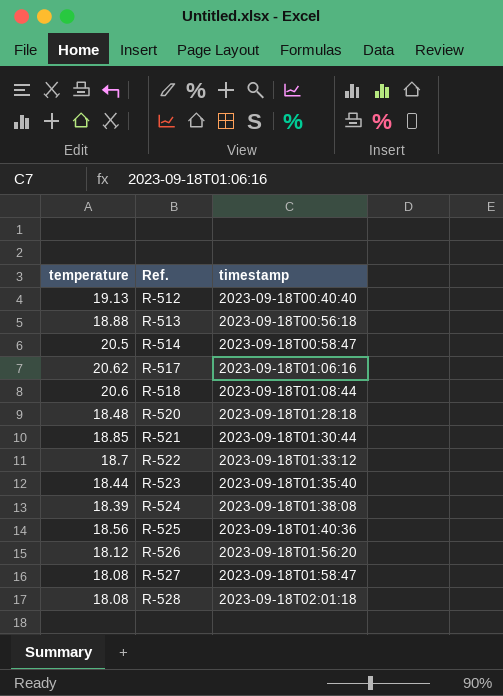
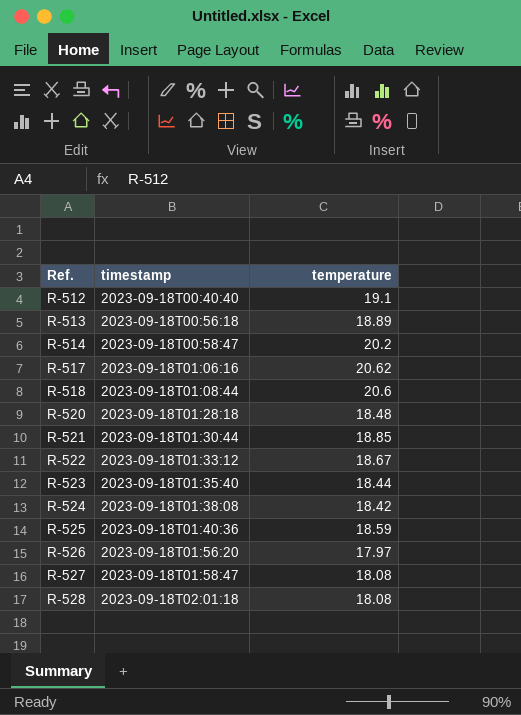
column temperature | position: 1 -> 3
R-512 | temperature: 19.13 -> 19.1
R-513 | temperature: 18.88 -> 18.89
R-514 | temperature: 20.5 -> 20.2
R-522 | temperature: 18.7 -> 18.67
R-524 | temperature: 18.39 -> 18.42
R-525 | temperature: 18.56 -> 18.59
R-526 | temperature: 18.12 -> 17.97

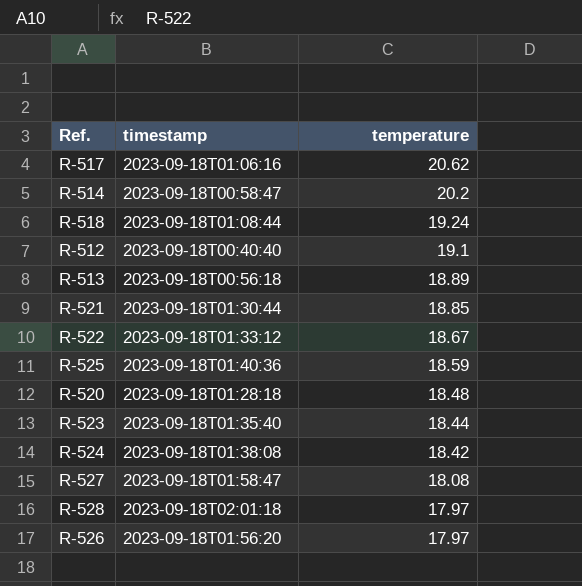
row order: Ref. ascending -> temperature descending
R-518 | temperature: 20.6 -> 19.24
R-528 | temperature: 18.08 -> 17.97

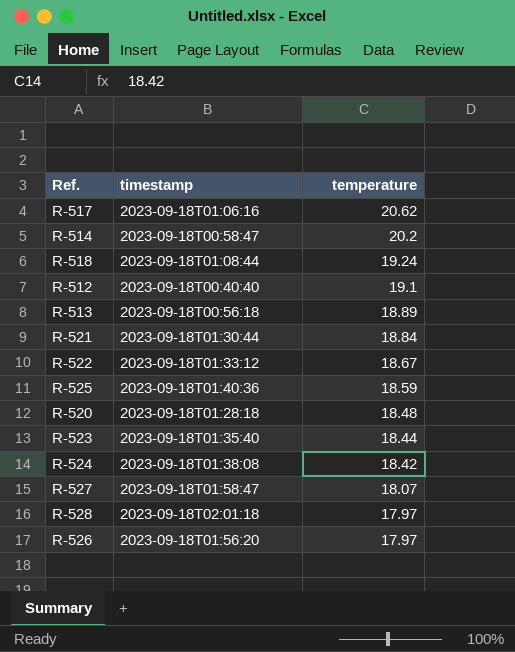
R-521 | temperature: 18.85 -> 18.84
R-527 | temperature: 18.08 -> 18.07

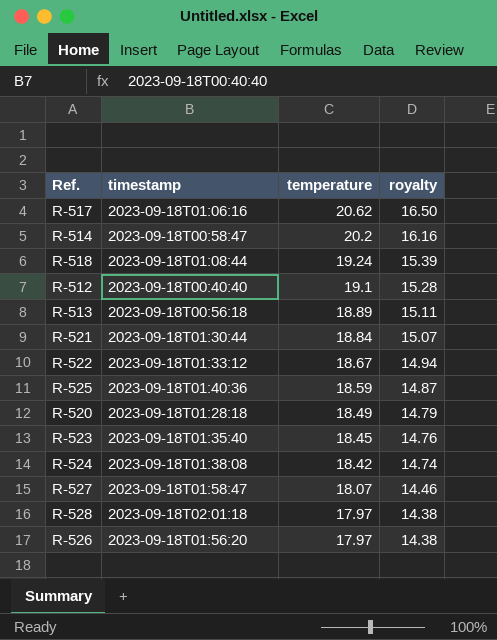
column royalty | formula: none -> [temperature] * 0.8
R-520 | temperature: 18.48 -> 18.49
R-523 | temperature: 18.44 -> 18.45

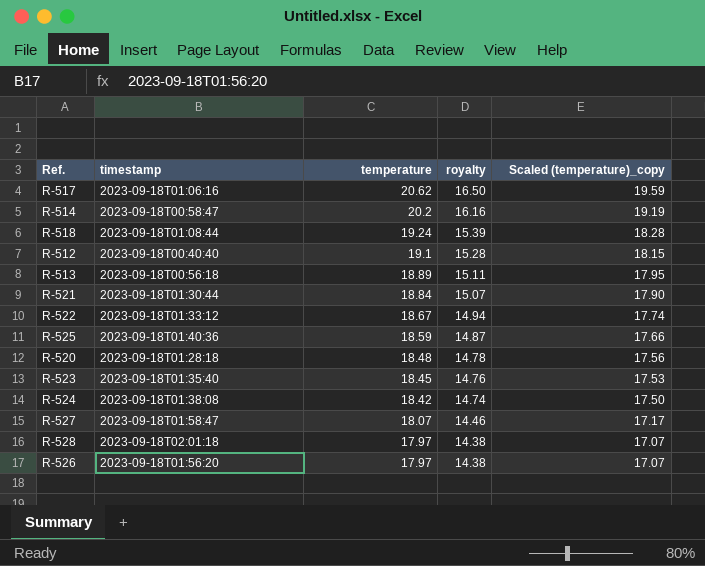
column Scaled (temperature)_copy | formula: none -> [temperature] * 0.95
R-520 | temperature: 18.49 -> 18.48
R-520 | royalty: 14.79 -> 14.78

